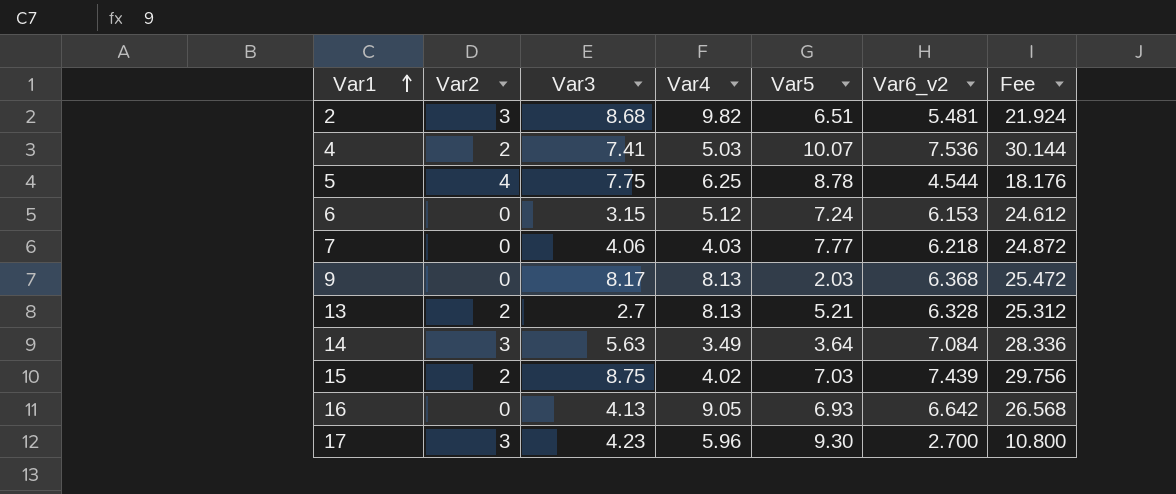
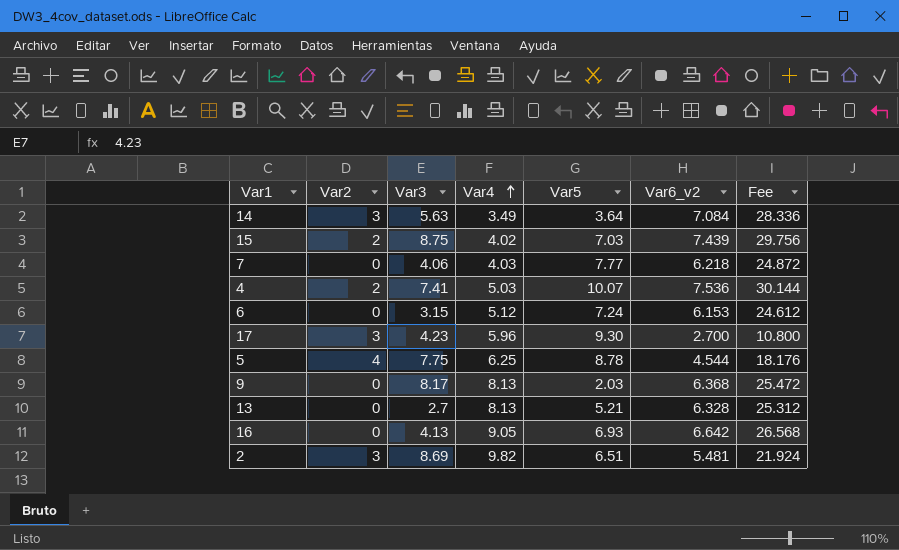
row order: Var1 ascending -> Var4 ascending
13 | Var2: 2 -> 0
2 | Var3: 8.68 -> 8.69

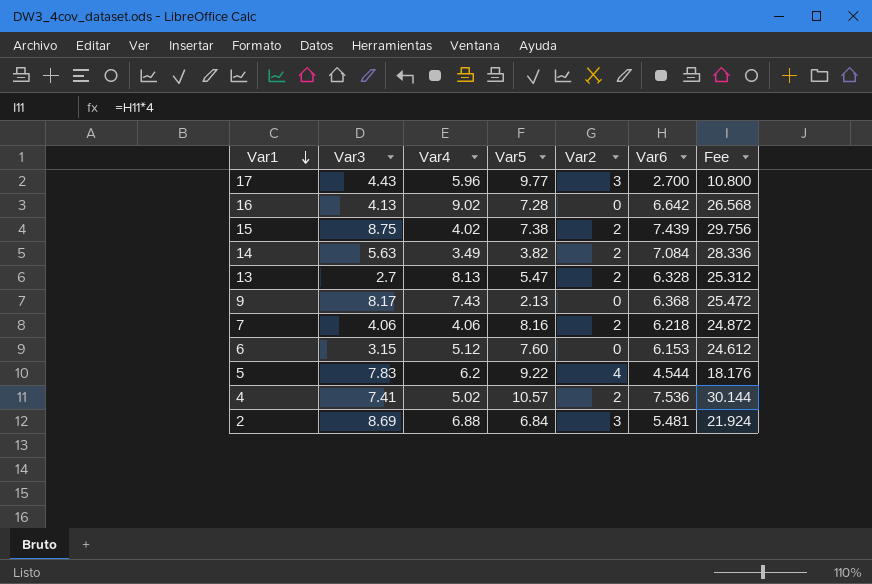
row order: Var4 ascending -> Var1 descending
column Var2 | position: 2 -> 5
column name: Var6_v2 -> Var6
17 | Var3: 4.23 -> 4.43
17 | Var5: 9.30 -> 9.77
16 | Var4: 9.05 -> 9.02
16 | Var5: 6.93 -> 7.28
15 | Var5: 7.03 -> 7.38
14 | Var5: 3.64 -> 3.82
14 | Var2: 3 -> 2
13 | Var5: 5.21 -> 5.47
13 | Var2: 0 -> 2
9 | Var4: 8.13 -> 7.43
9 | Var5: 2.03 -> 2.13
7 | Var4: 4.03 -> 4.06
7 | Var5: 7.77 -> 8.16
7 | Var2: 0 -> 2
6 | Var5: 7.24 -> 7.60
5 | Var3: 7.75 -> 7.83
5 | Var4: 6.25 -> 6.2
5 | Var5: 8.78 -> 9.22
4 | Var4: 5.03 -> 5.02
4 | Var5: 10.07 -> 10.57
2 | Var4: 9.82 -> 6.88
2 | Var5: 6.51 -> 6.84

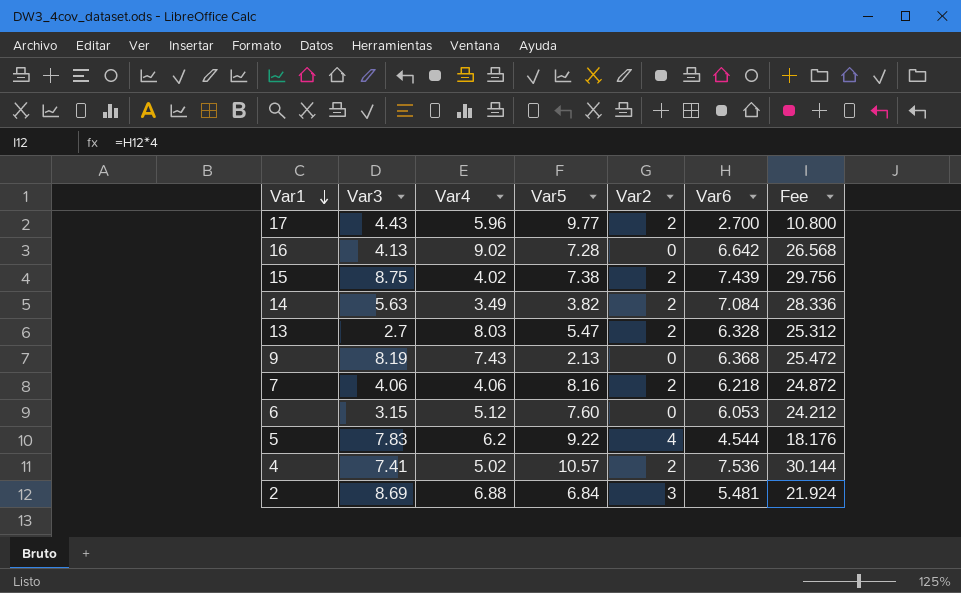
17 | Var2: 3 -> 2
13 | Var4: 8.13 -> 8.03
9 | Var3: 8.17 -> 8.19
6 | Var6: 6.153 -> 6.053
6 | Fee: 24.612 -> 24.212

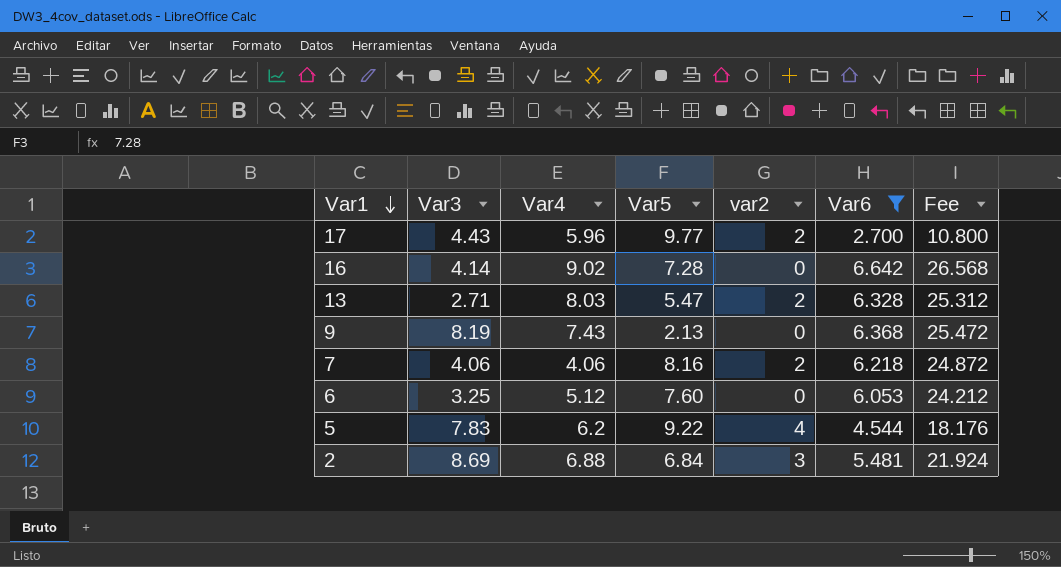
filter: none -> Var6 <= 6.642
column name: Var2 -> var2
16 | Var3: 4.13 -> 4.14
13 | Var3: 2.7 -> 2.71
6 | Var3: 3.15 -> 3.25

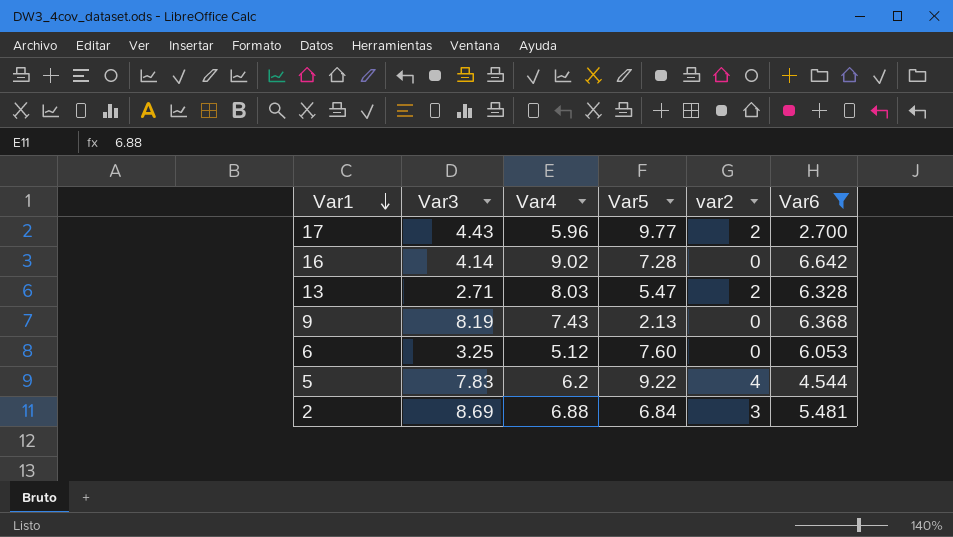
column Fee | formula: [Var6] * 4 -> none
row 7: 4.06 | 4.06 | 8.16 | 2 | 6.218 | 24.872 -> none

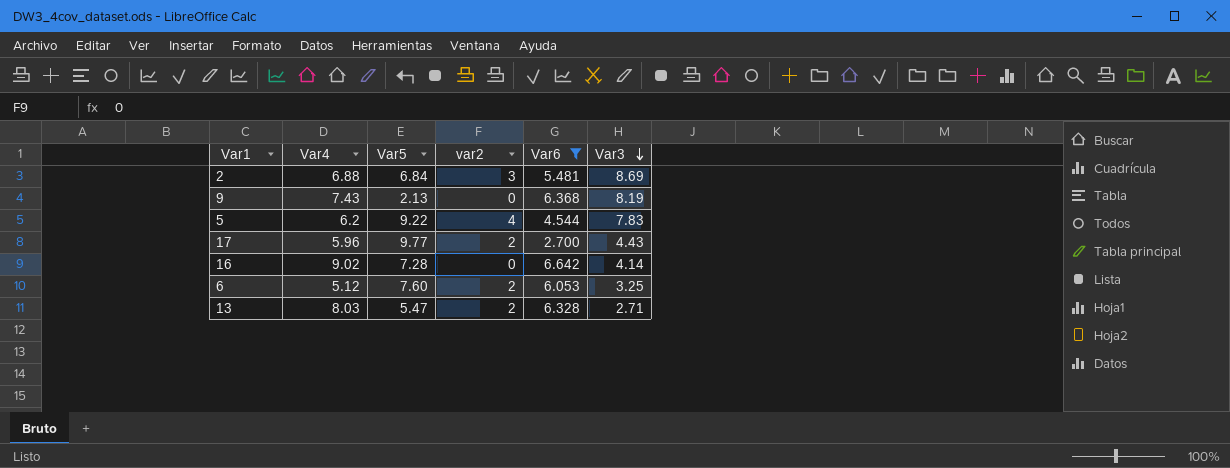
row order: Var1 descending -> Var3 descending
column Var3 | position: 2 -> 6
6 | var2: 0 -> 2

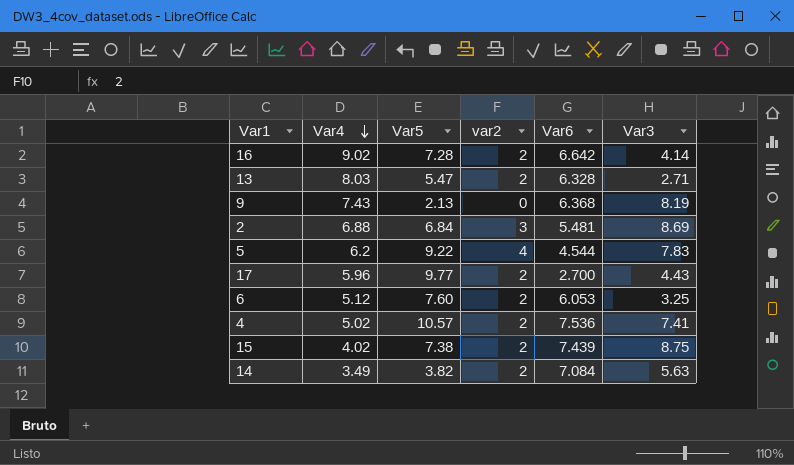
filter: Var6 <= 6.642 -> none
row order: Var3 descending -> Var4 descending
16 | var2: 0 -> 2

